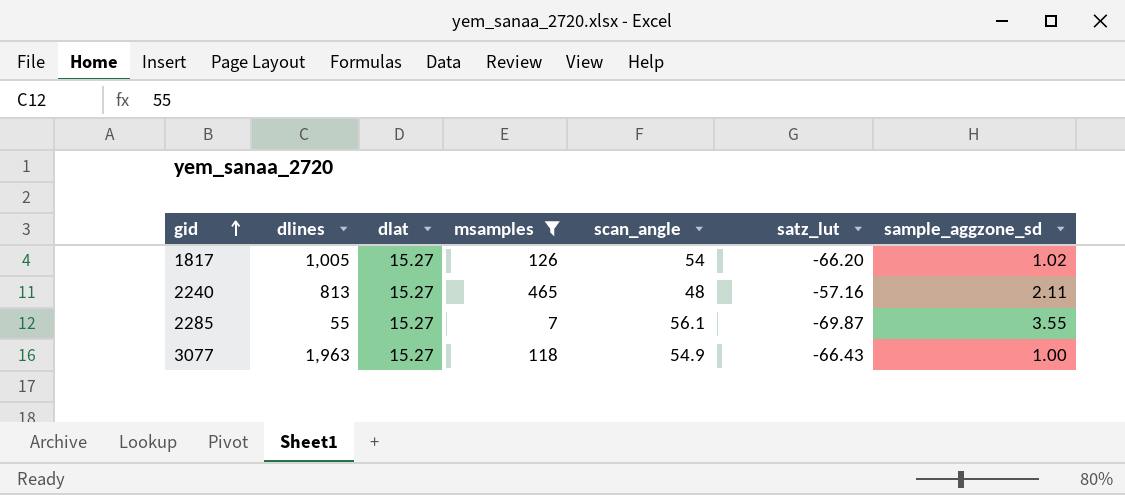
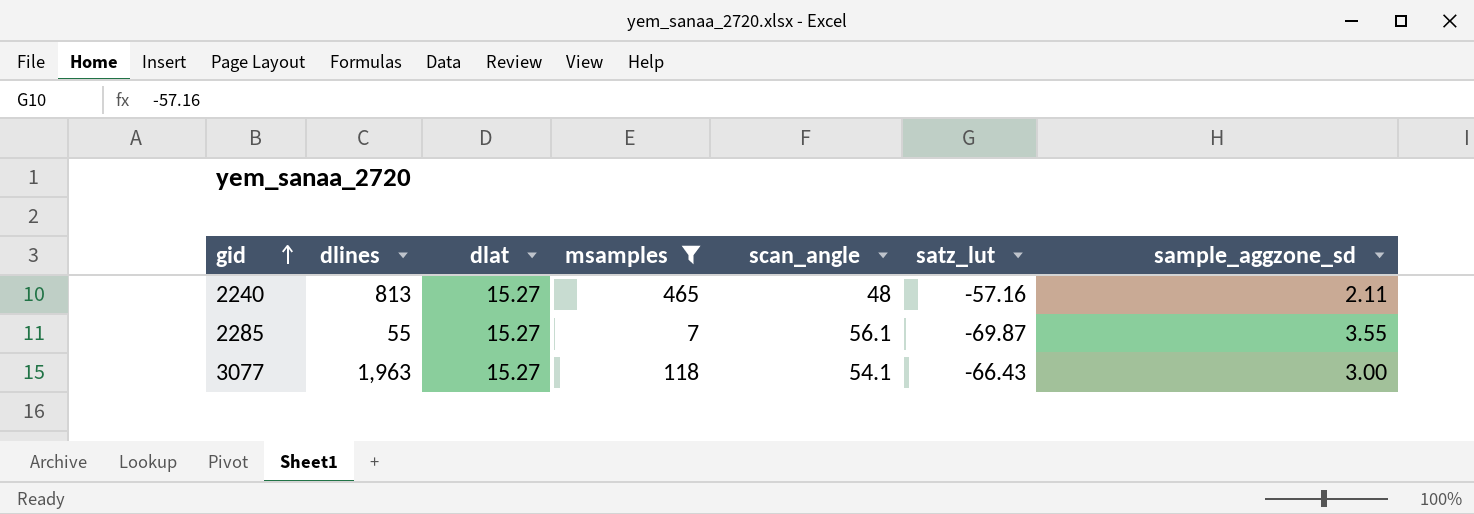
row 1817: 1,005 | 15.27 | 126 | 54 | -66.20 | 1.02 -> none
3077 | scan_angle: 54.9 -> 54.1
3077 | sample_aggzone_sd: 1.00 -> 3.00

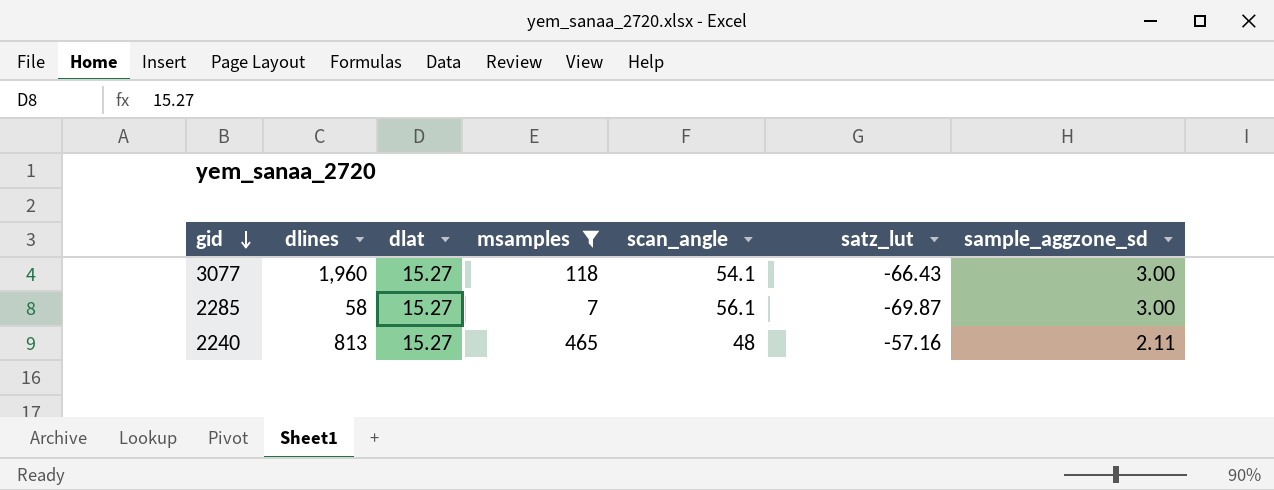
row order: gid ascending -> gid descending
3077 | dlines: 1,963 -> 1,960
2285 | dlines: 55 -> 58
2285 | sample_aggzone_sd: 3.55 -> 3.00

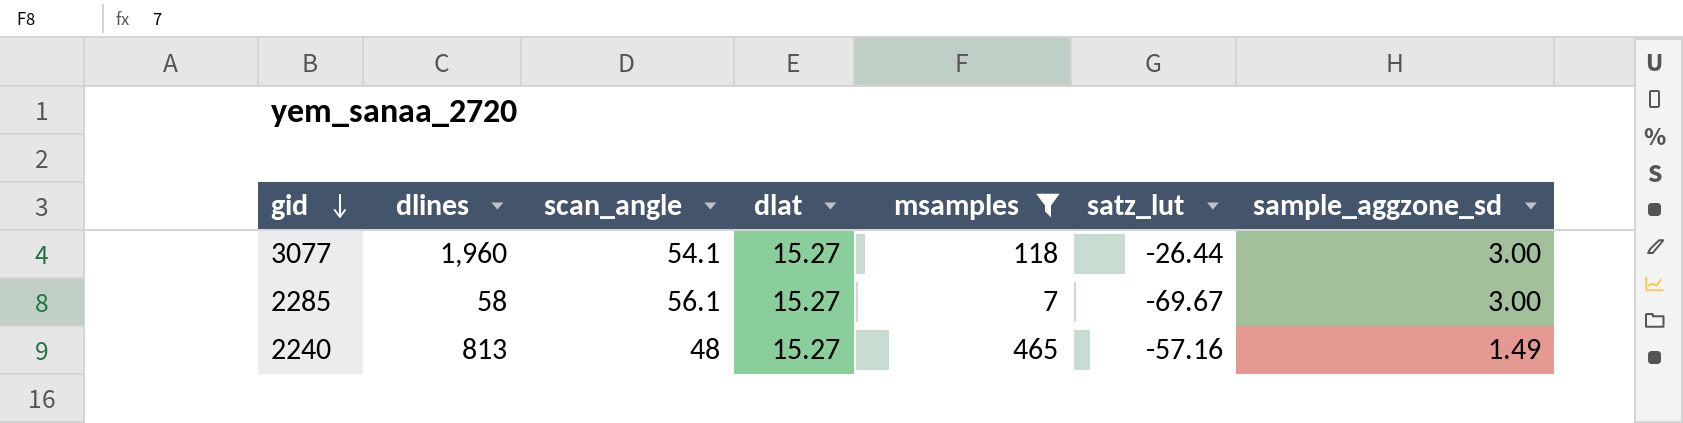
column scan_angle | position: 5 -> 3
3077 | satz_lut: -66.43 -> -26.44
2285 | satz_lut: -69.87 -> -69.67
2240 | sample_aggzone_sd: 2.11 -> 1.49

